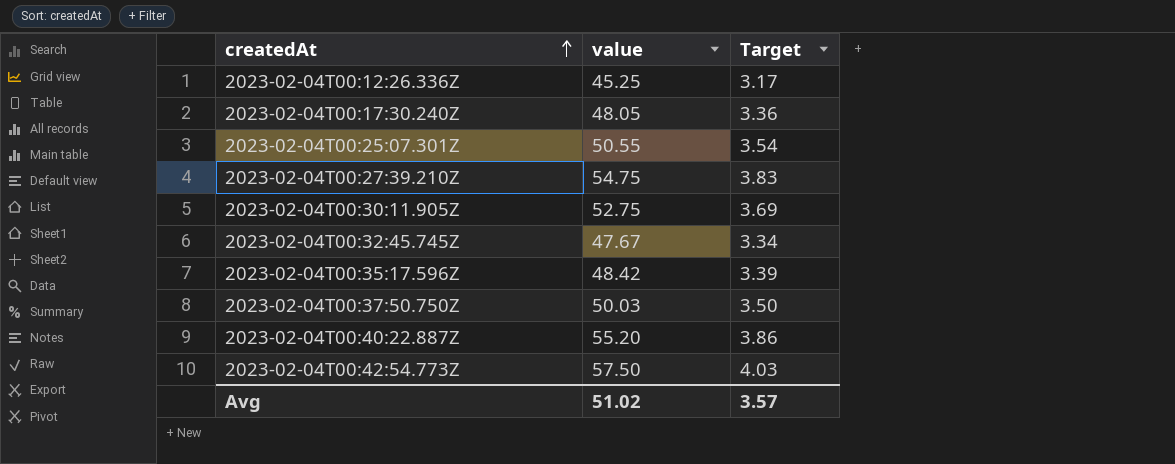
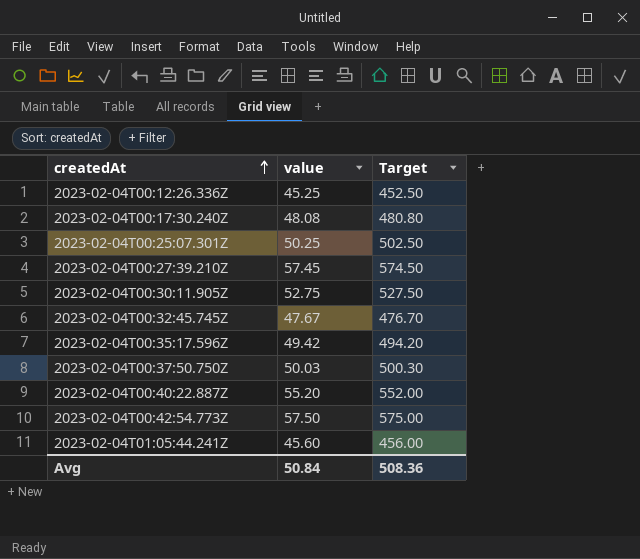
column Target | formula: [value] * 0.07 -> [value] * 10
2023-02-04T00:17:30.240Z | value: 48.05 -> 48.08
2023-02-04T00:25:07.301Z | value: 50.55 -> 50.25
2023-02-04T00:27:39.210Z | value: 54.75 -> 57.45
2023-02-04T00:35:17.596Z | value: 48.42 -> 49.42
row 2023-02-04T01:05:44.241Z: none -> 45.60 | 456.00
Avg | value: 51.02 -> 50.84
Avg | Target: 3.57 -> 508.36

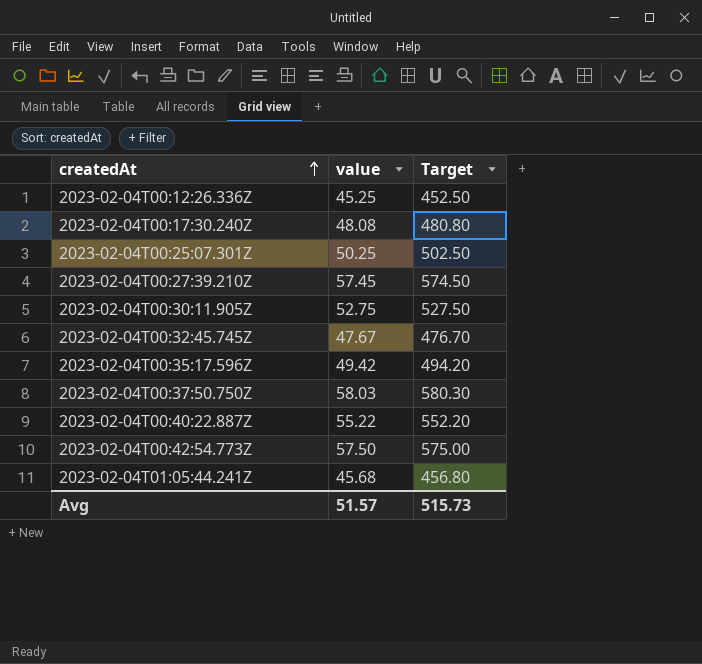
2023-02-04T00:37:50.750Z | value: 50.03 -> 58.03
2023-02-04T00:37:50.750Z | Target: 500.30 -> 580.30
2023-02-04T00:40:22.887Z | value: 55.20 -> 55.22
2023-02-04T00:40:22.887Z | Target: 552.00 -> 552.20
2023-02-04T01:05:44.241Z | value: 45.60 -> 45.68
2023-02-04T01:05:44.241Z | Target: 456.00 -> 456.80
Avg | value: 50.84 -> 51.57
Avg | Target: 508.36 -> 515.73

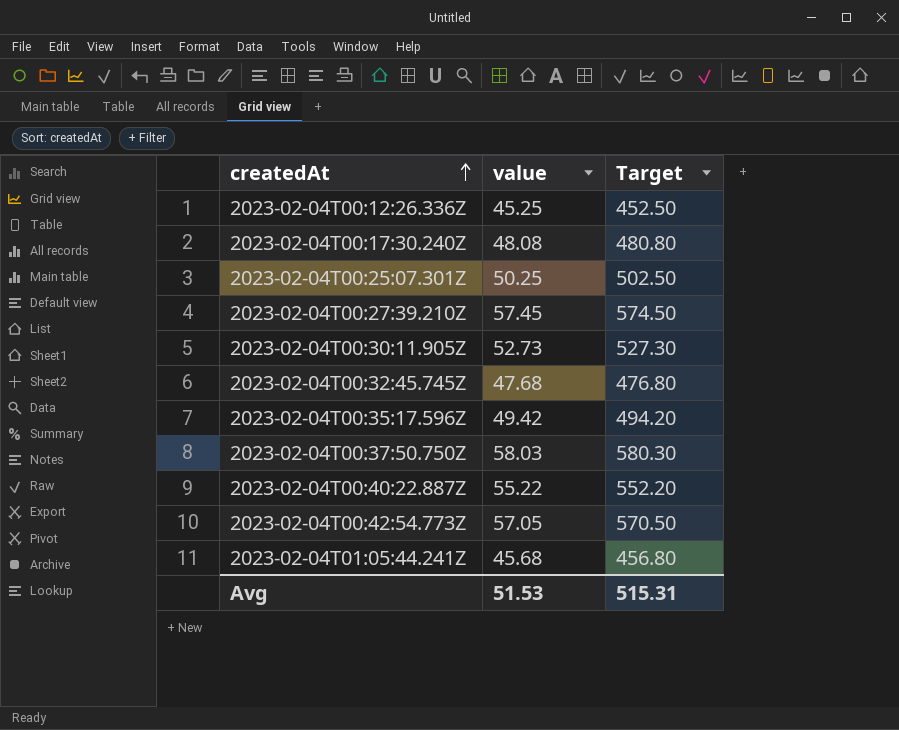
2023-02-04T00:30:11.905Z | value: 52.75 -> 52.73
2023-02-04T00:30:11.905Z | Target: 527.50 -> 527.30
2023-02-04T00:32:45.745Z | value: 47.67 -> 47.68
2023-02-04T00:32:45.745Z | Target: 476.70 -> 476.80
2023-02-04T00:42:54.773Z | value: 57.50 -> 57.05
2023-02-04T00:42:54.773Z | Target: 575.00 -> 570.50
Avg | value: 51.57 -> 51.53
Avg | Target: 515.73 -> 515.31

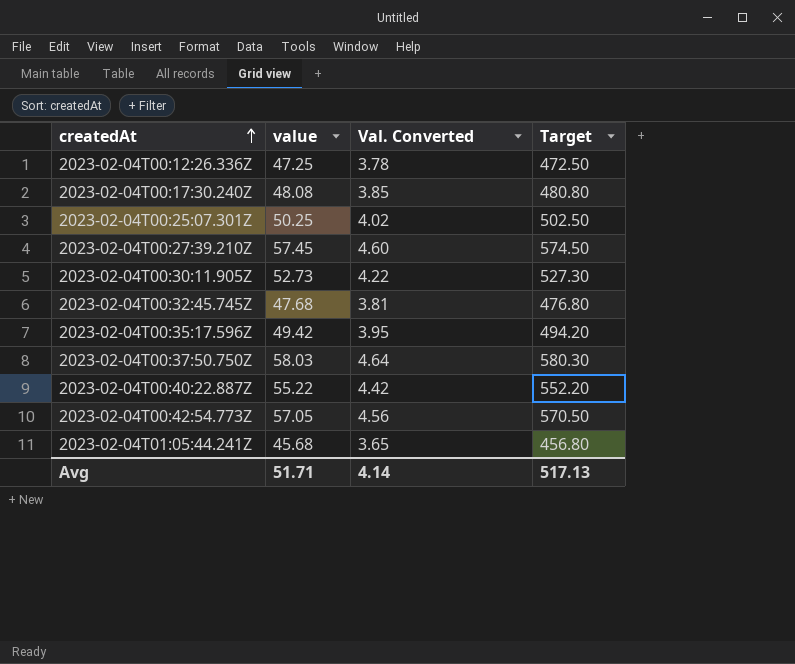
column Val. Converted | formula: none -> [value] * 0.08
2023-02-04T00:12:26.336Z | value: 45.25 -> 47.25
2023-02-04T00:12:26.336Z | Target: 452.50 -> 472.50
Avg | value: 51.53 -> 51.71
Avg | Target: 515.31 -> 517.13

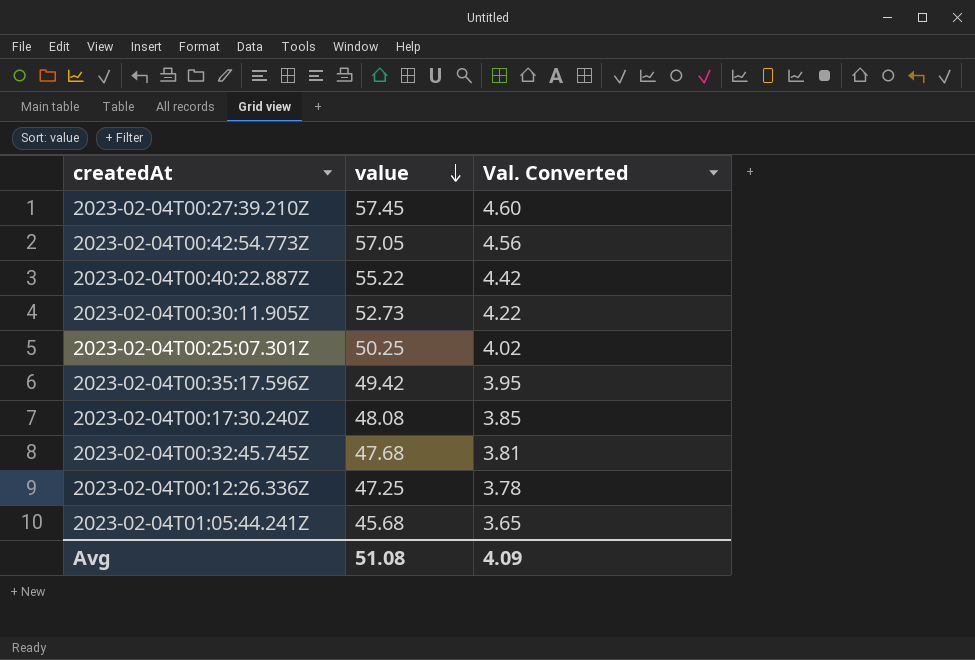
row order: createdAt ascending -> value descending
column Target | formula: [value] * 10 -> none
row 2023-02-04T00:37:50.750Z: 58.03 | 4.64 | 580.30 -> none
Avg | value: 51.71 -> 51.08
Avg | Val. Converted: 4.14 -> 4.09

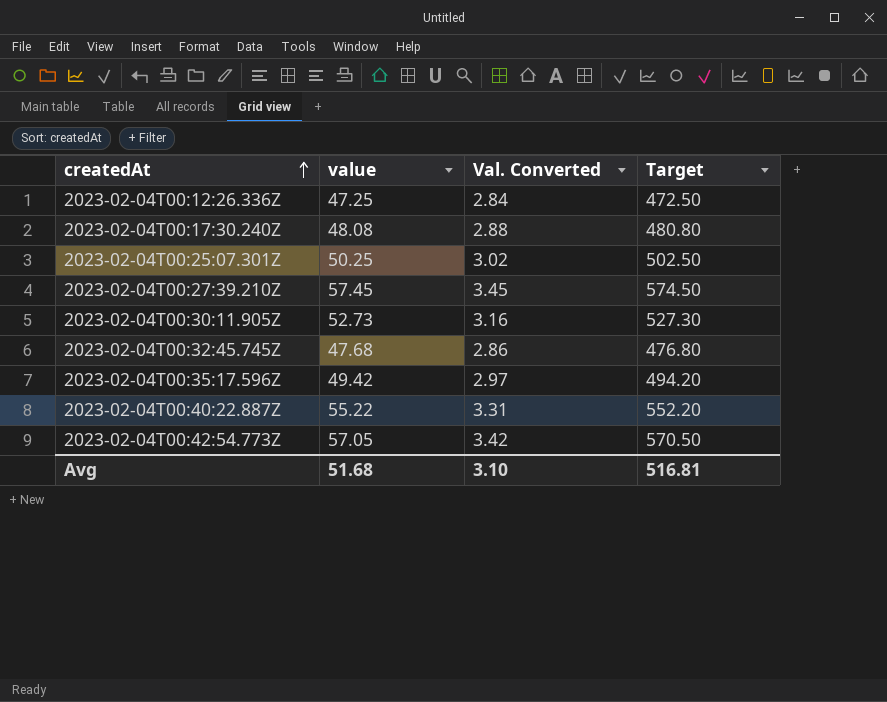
row order: value descending -> createdAt ascending
column Val. Converted | formula: [value] * 0.08 -> [value] * 0.06
column Target | formula: none -> [value] * 10
row 2023-02-04T01:05:44.241Z: 45.68 | 3.65 -> none
Avg | value: 51.08 -> 51.68
Avg | Val. Converted: 4.09 -> 3.10

